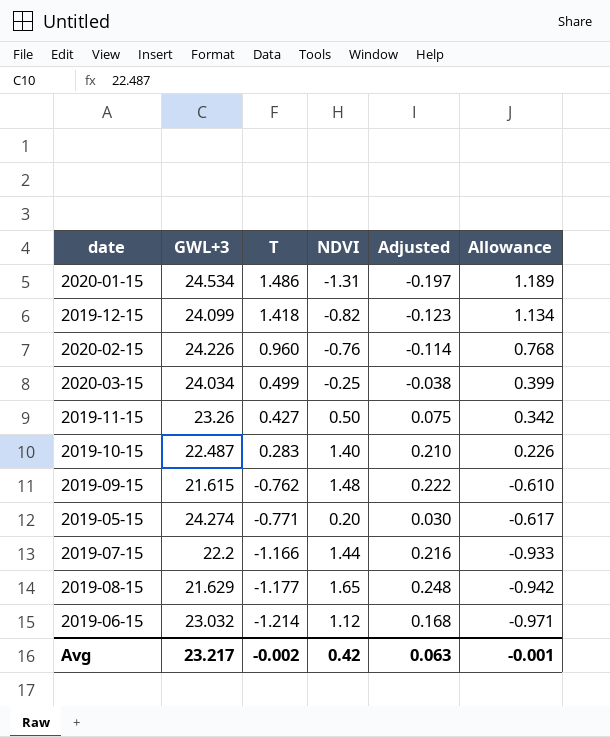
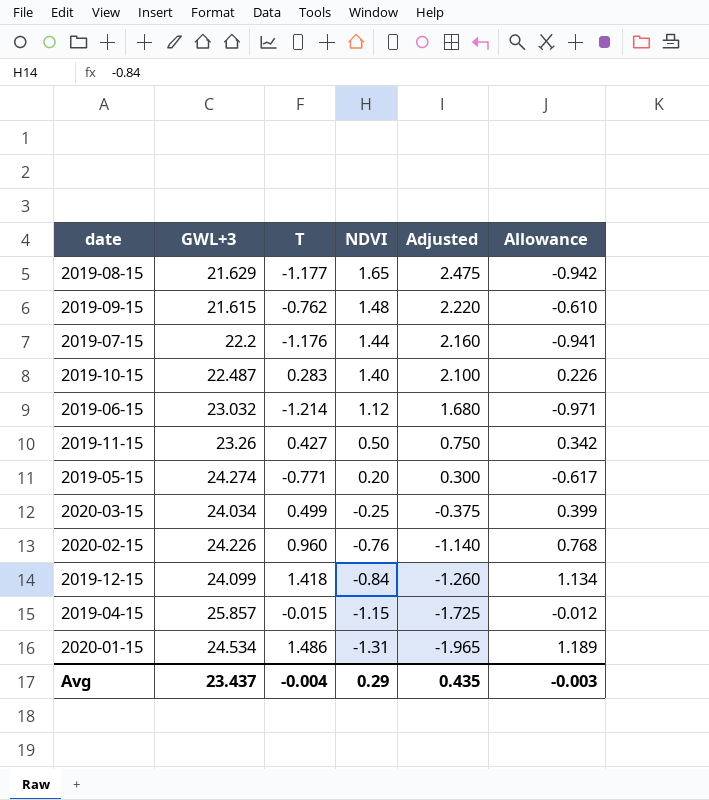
row order: T descending -> NDVI descending
column Adjusted | formula: [NDVI] * 0.15 -> [NDVI] * 1.5
2019-07-15 | T: -1.166 -> -1.176
2019-07-15 | Allowance: -0.933 -> -0.941
2019-12-15 | NDVI: -0.82 -> -0.84
row 2019-04-15: none -> 25.857 | -0.015 | -1.15 | -1.725 | -0.012
Avg | GWL+3: 23.217 -> 23.437
Avg | T: -0.002 -> -0.004
Avg | NDVI: 0.42 -> 0.29
Avg | Adjusted: 0.063 -> 0.435
Avg | Allowance: -0.001 -> -0.003

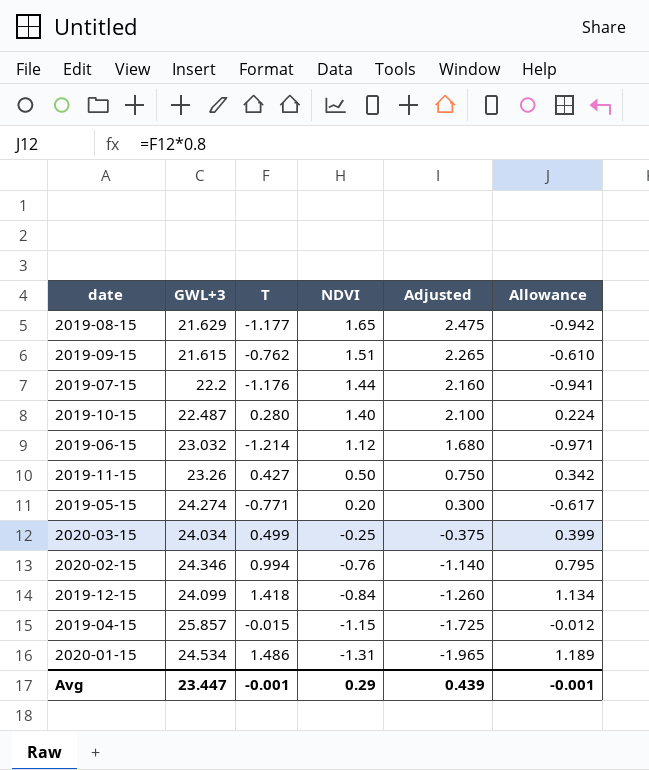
2019-09-15 | NDVI: 1.48 -> 1.51
2019-09-15 | Adjusted: 2.220 -> 2.265
2019-10-15 | T: 0.283 -> 0.280
2019-10-15 | Allowance: 0.226 -> 0.224
2020-02-15 | GWL+3: 24.226 -> 24.346
2020-02-15 | T: 0.960 -> 0.994
2020-02-15 | Allowance: 0.768 -> 0.795
Avg | GWL+3: 23.437 -> 23.447
Avg | T: -0.004 -> -0.001
Avg | Adjusted: 0.435 -> 0.439
Avg | Allowance: -0.003 -> -0.001

